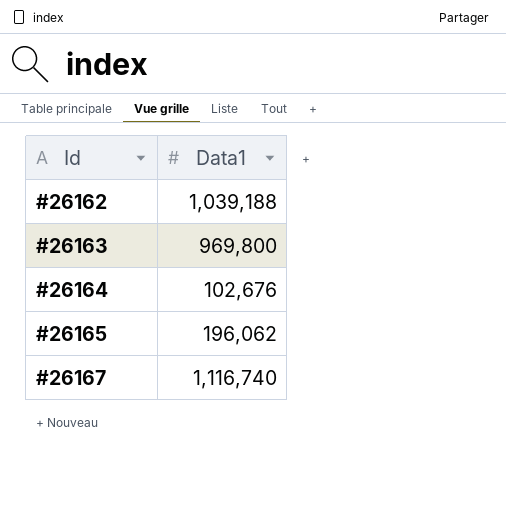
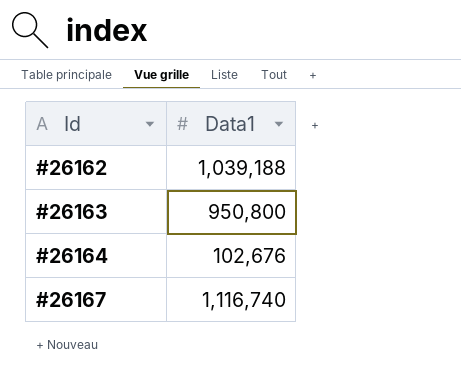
row #26165: 196,062 -> none
#26163 | Data1: 969,800 -> 950,800

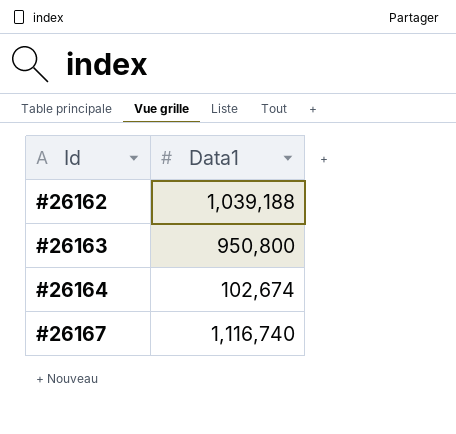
#26164 | Data1: 102,676 -> 102,674

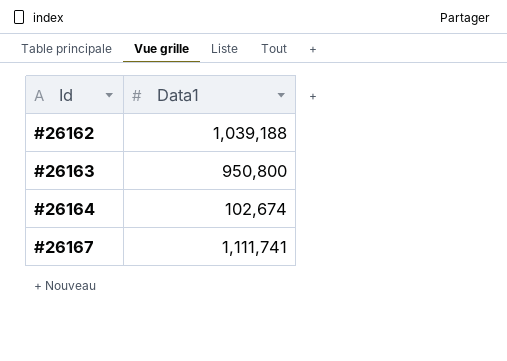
#26167 | Data1: 1,116,740 -> 1,111,741

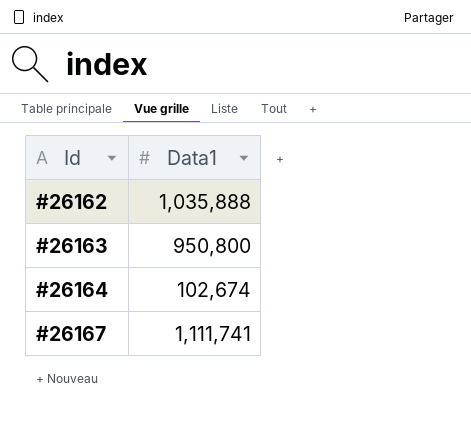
#26162 | Data1: 1,039,188 -> 1,035,888

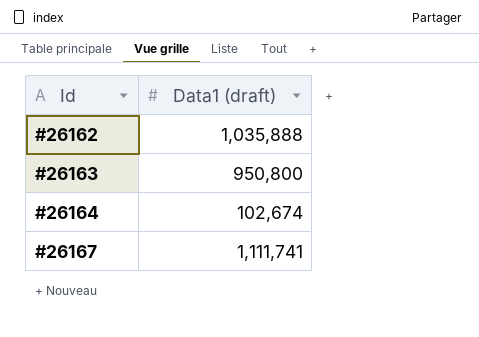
column name: Data1 -> Data1 (draft)

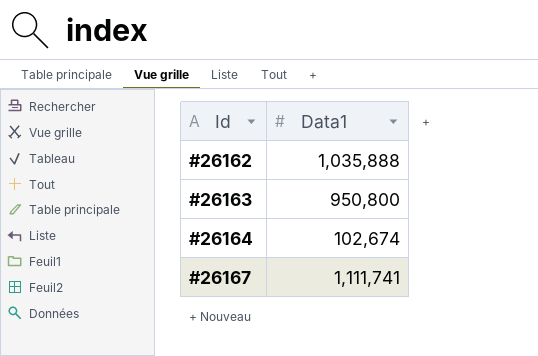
column name: Data1 (draft) -> Data1

